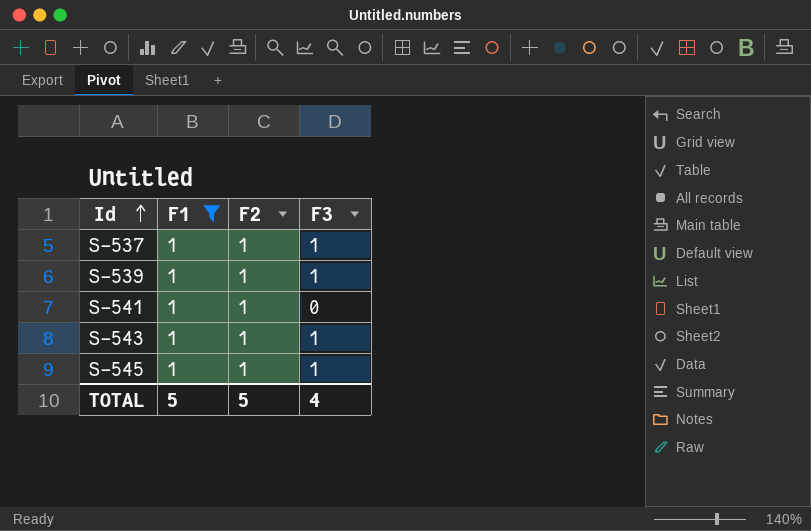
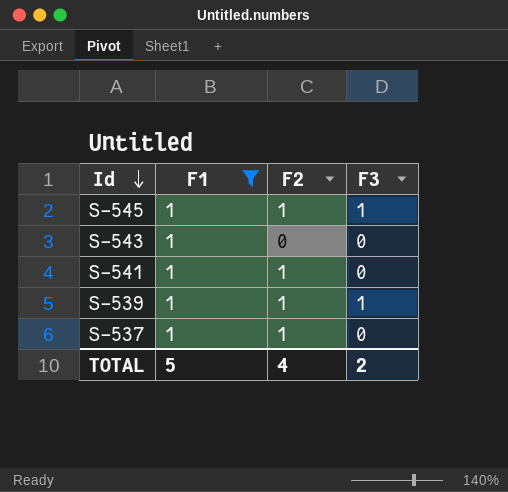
row order: Id ascending -> Id descending
S-543 | F2: 1 -> 0
S-543 | F3: 1 -> 0
S-537 | F3: 1 -> 0
TOTAL | F2: 5 -> 4
TOTAL | F3: 4 -> 2

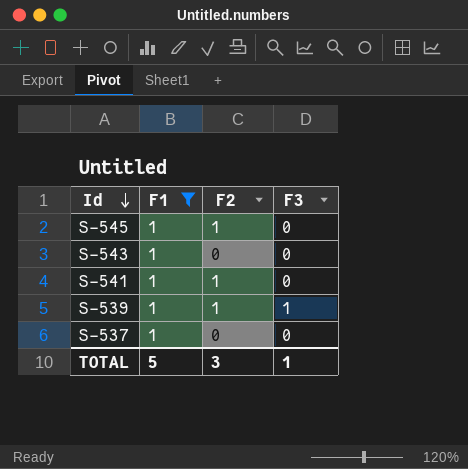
S-545 | F3: 1 -> 0
S-537 | F2: 1 -> 0
TOTAL | F2: 4 -> 3
TOTAL | F3: 2 -> 1

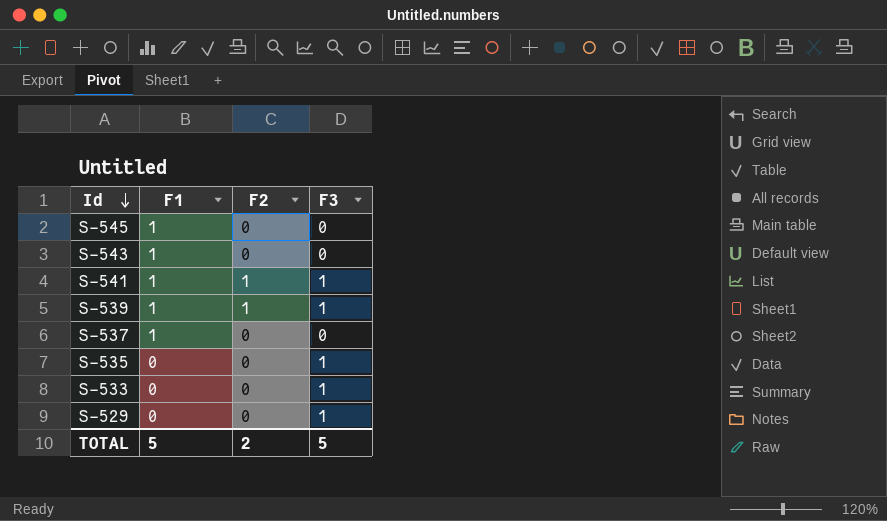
filter: F1 = 1 -> none
S-545 | F2: 1 -> 0
S-541 | F3: 0 -> 1
TOTAL | F2: 3 -> 2
TOTAL | F3: 1 -> 5

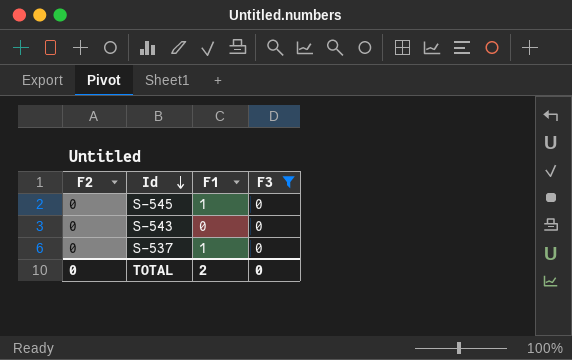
filter: none -> F3 = 0
column F2 | position: 3 -> 1
S-543 | F1: 1 -> 0
TOTAL | F2: 2 -> 0
TOTAL | F1: 5 -> 2
TOTAL | F3: 5 -> 0

